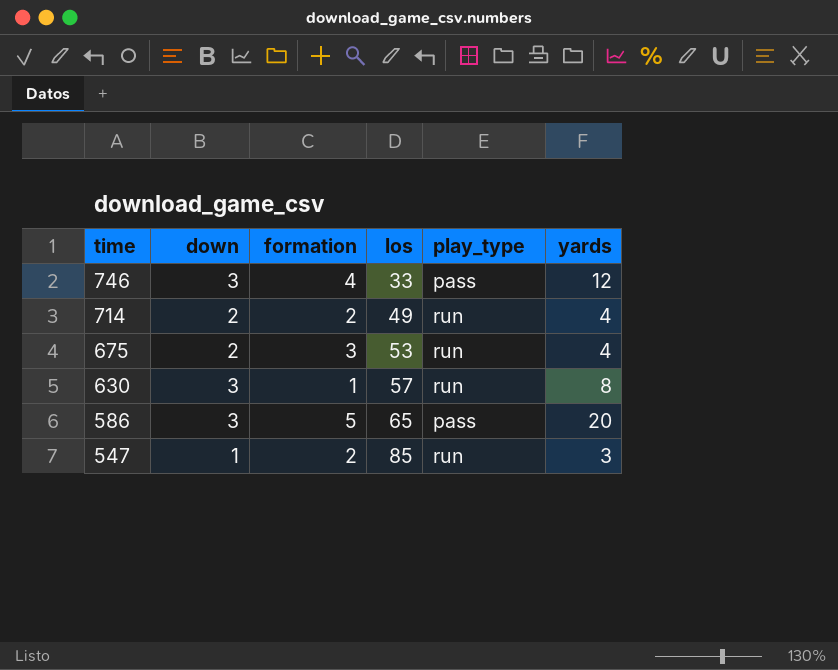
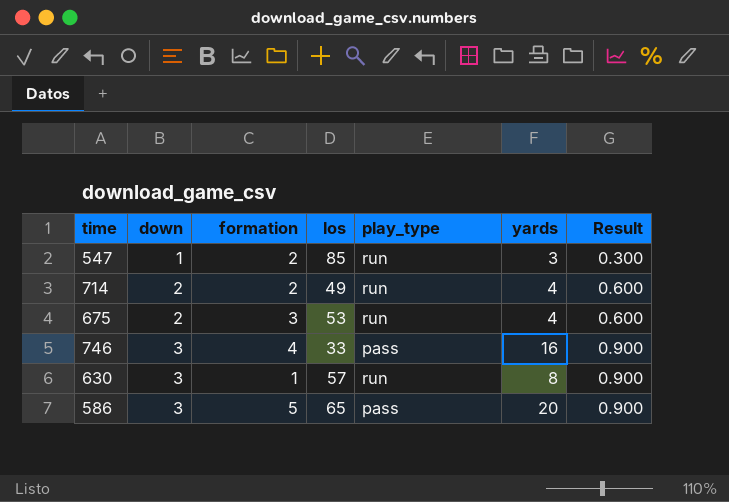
row order: time descending -> down ascending
column Result | formula: none -> [down] * 0.3
746 | yards: 12 -> 16

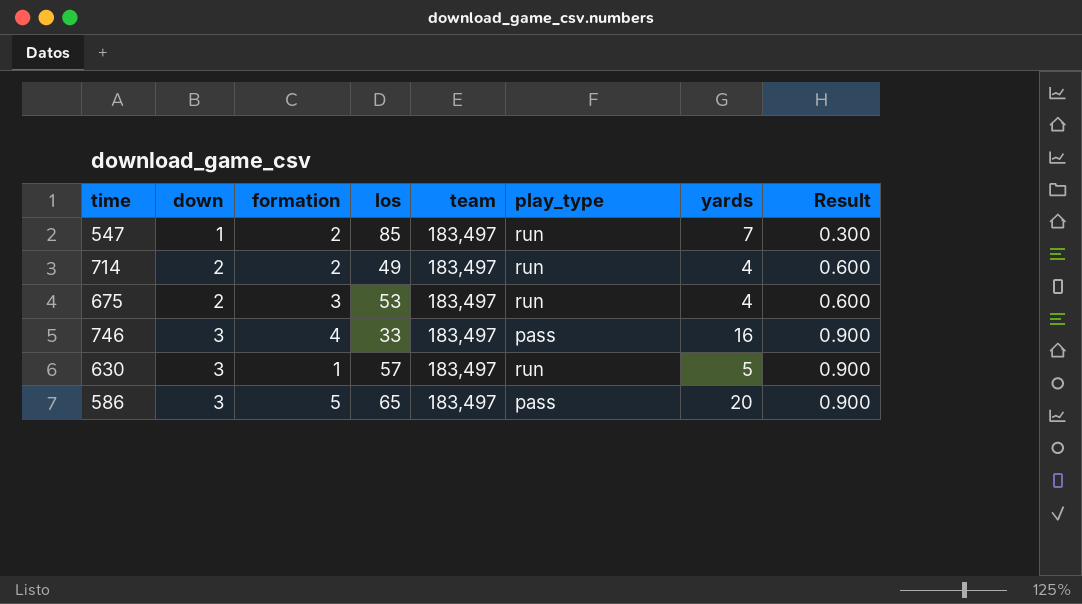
column team | position: none -> 5
547 | yards: 3 -> 7
630 | yards: 8 -> 5

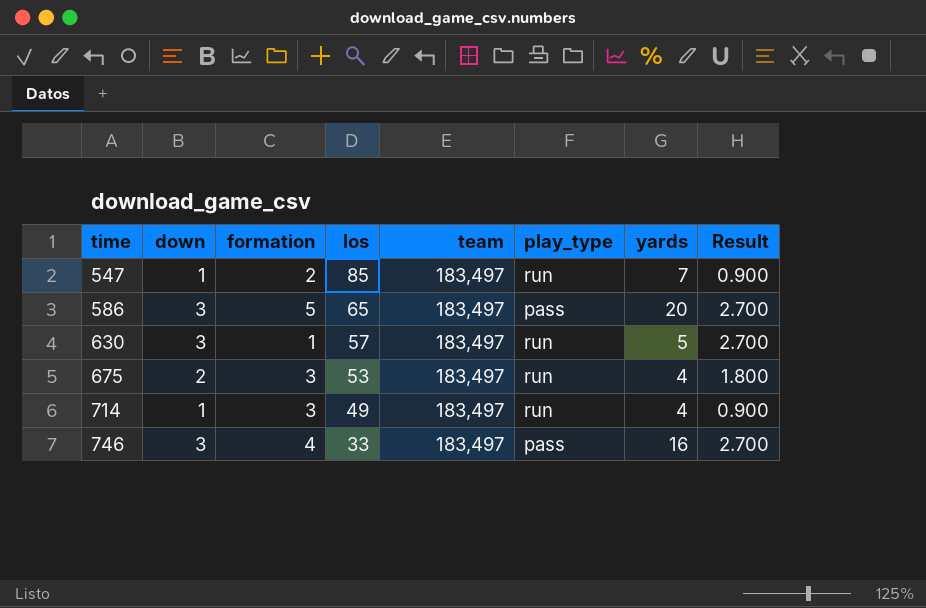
row order: down ascending -> time ascending
column Result | formula: [down] * 0.3 -> [down] * 0.9
714 | down: 2 -> 1
714 | formation: 2 -> 3

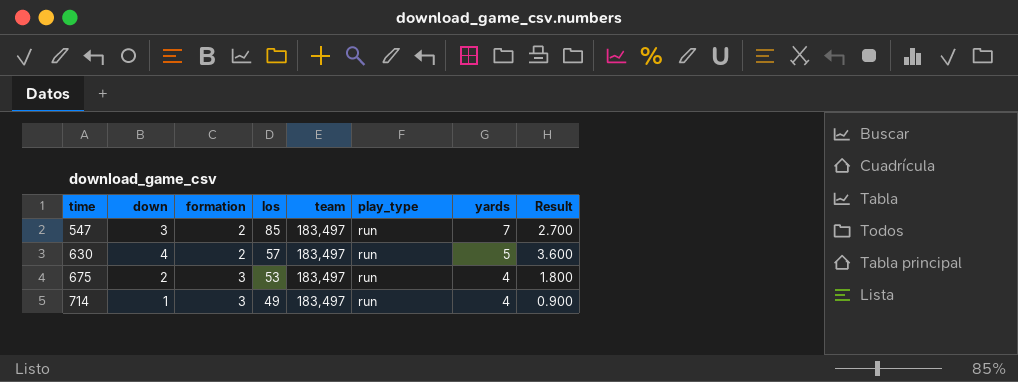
row 586: 3 | 5 | 65 | 183,497 | pass | 20 | 2.700 -> none
row 746: 3 | 4 | 33 | 183,497 | pass | 16 | 2.700 -> none
547 | down: 1 -> 3
547 | Result: 0.900 -> 2.700
630 | down: 3 -> 4
630 | formation: 1 -> 2
630 | Result: 2.700 -> 3.600

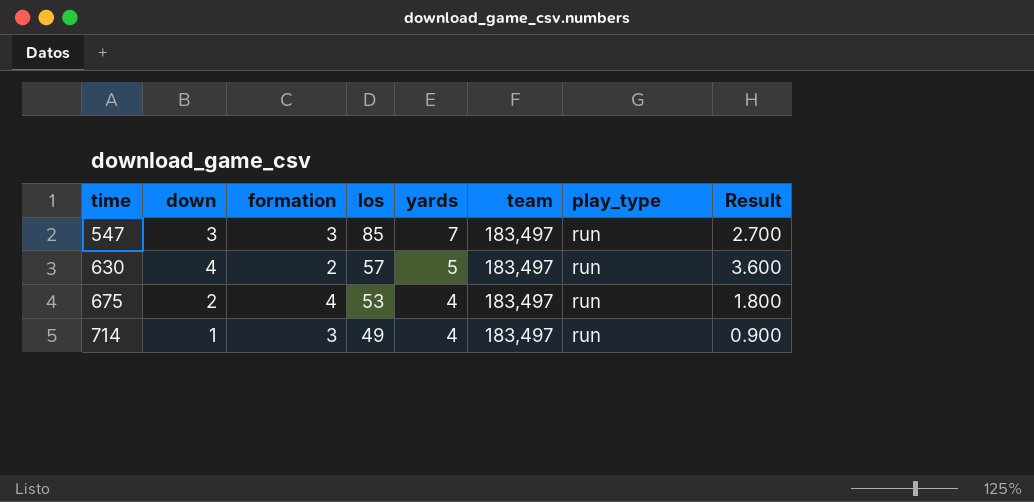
column yards | position: 7 -> 5
547 | formation: 2 -> 3
675 | formation: 3 -> 4

